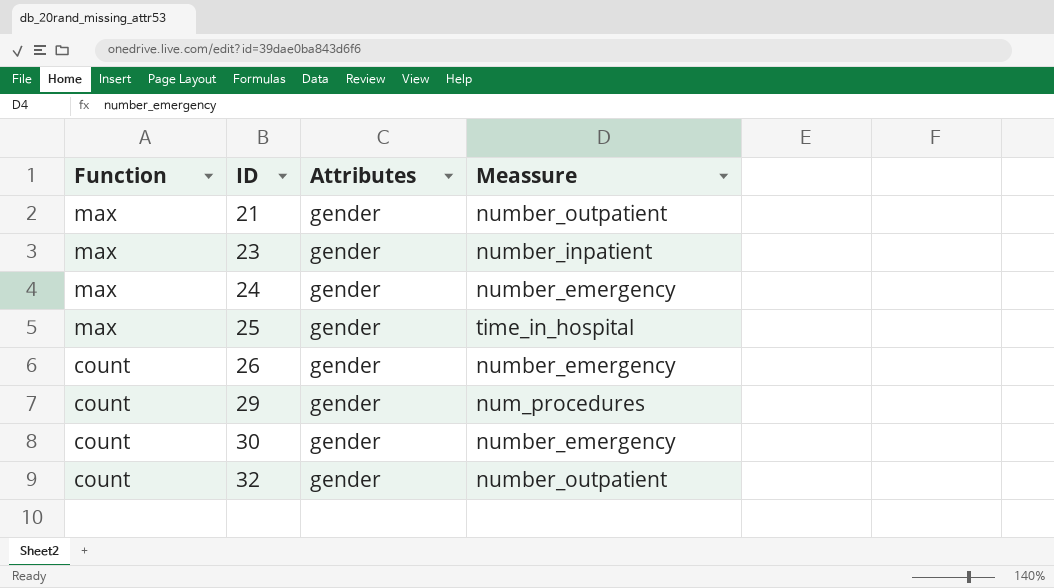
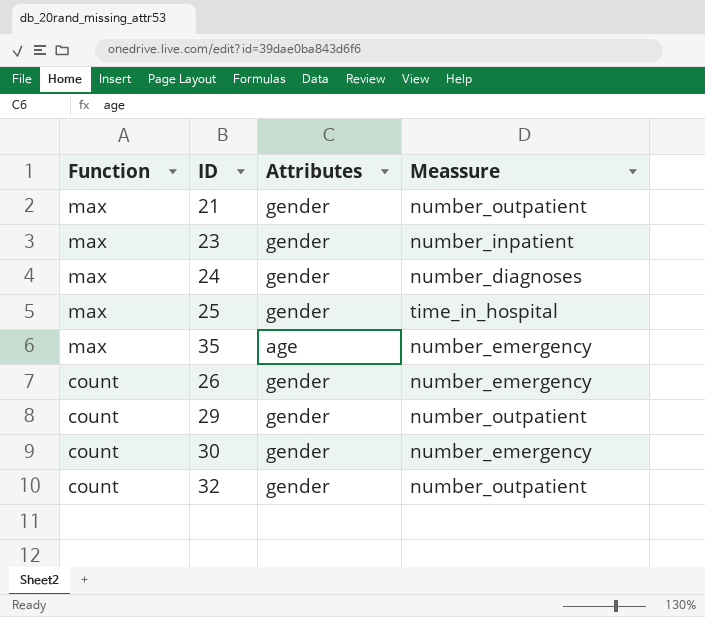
24 | Meassure: number_emergency -> number_diagnoses
row 35: none -> max | age | number_emergency
29 | Meassure: num_procedures -> number_outpatient

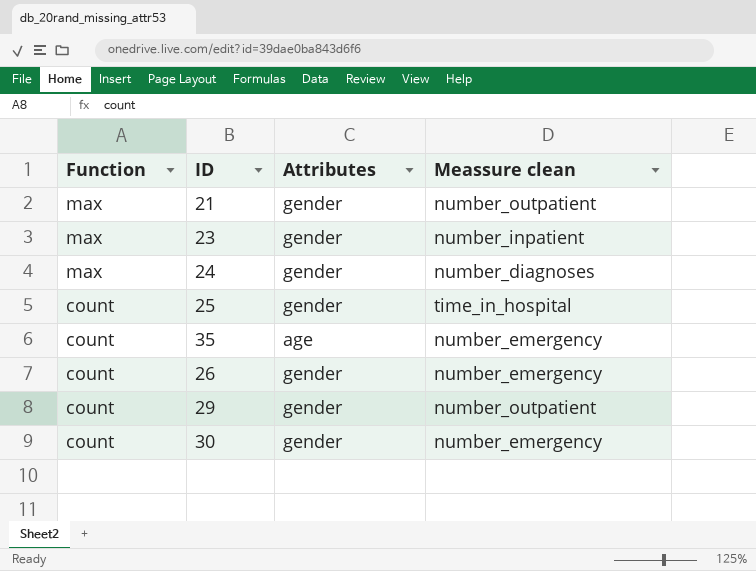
column name: Meassure -> Meassure clean
row 32: count | gender | number_outpatient -> none
25 | Function: max -> count
35 | Function: max -> count

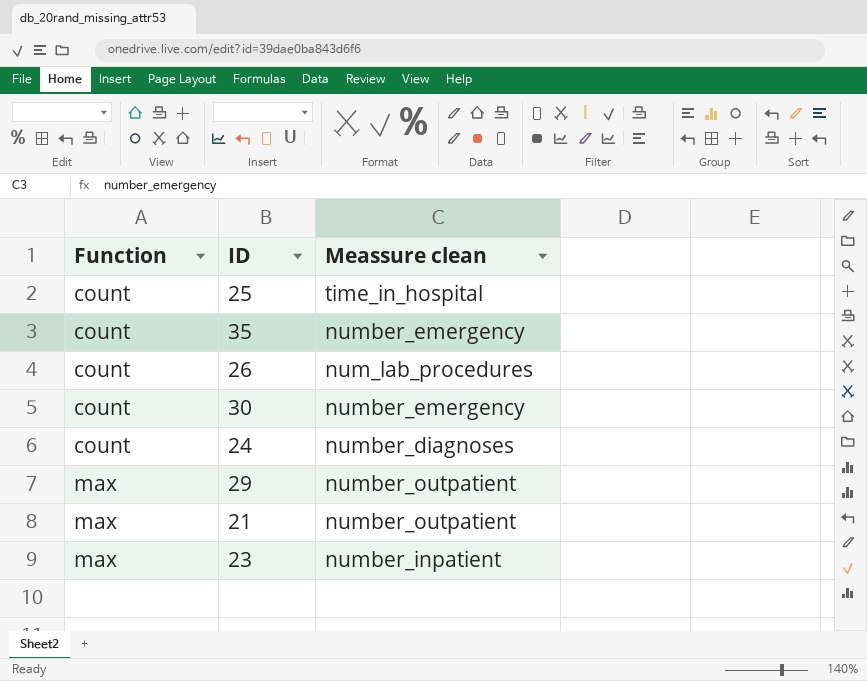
row order: Function descending -> Function ascending
column Attributes | position: 3 -> none
26 | Meassure clean: number_emergency -> num_lab_procedures
24 | Function: max -> count
29 | Function: count -> max

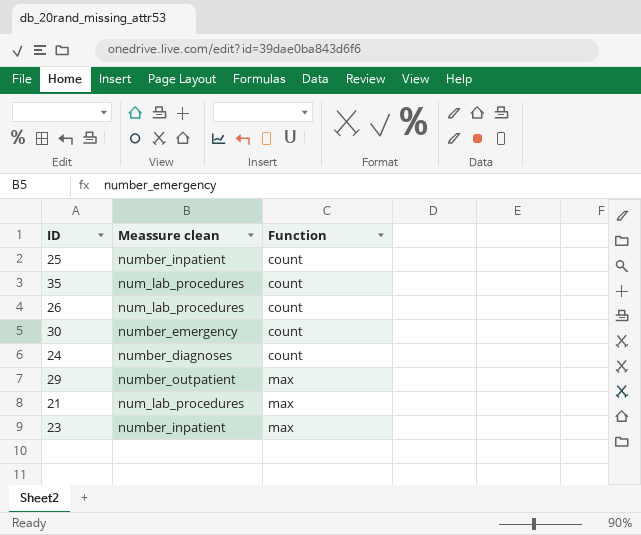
column Function | position: 1 -> 3
25 | Meassure clean: time_in_hospital -> number_inpatient
35 | Meassure clean: number_emergency -> num_lab_procedures
21 | Meassure clean: number_outpatient -> num_lab_procedures

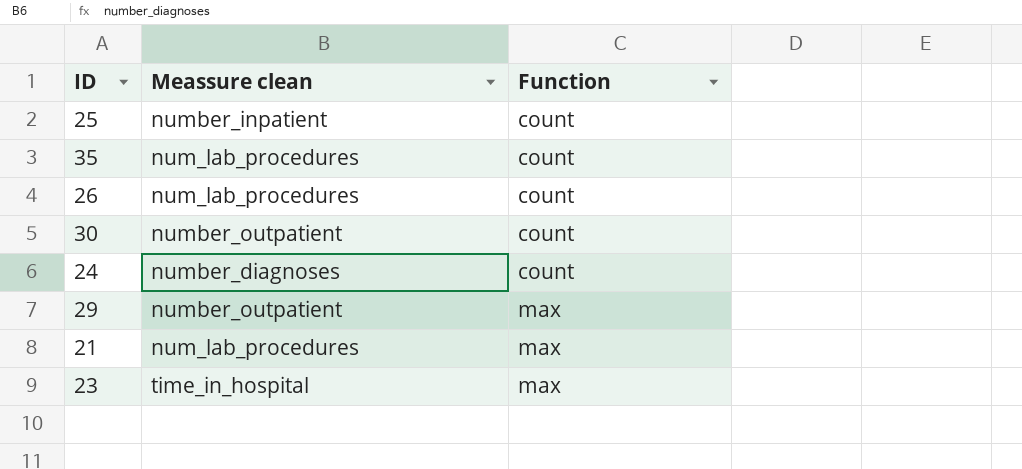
30 | Meassure clean: number_emergency -> number_outpatient
23 | Meassure clean: number_inpatient -> time_in_hospital

